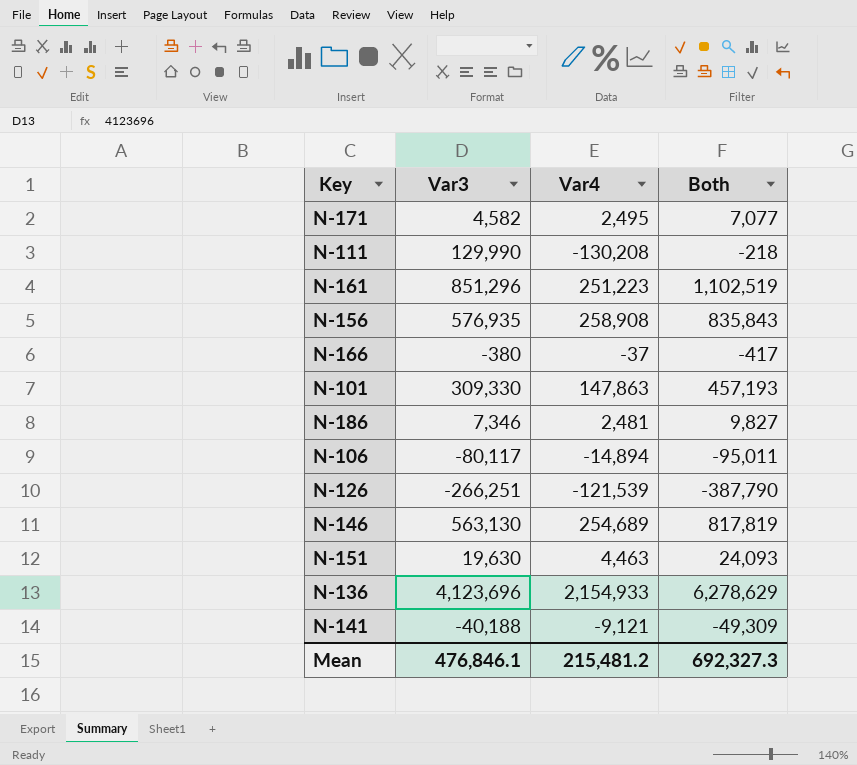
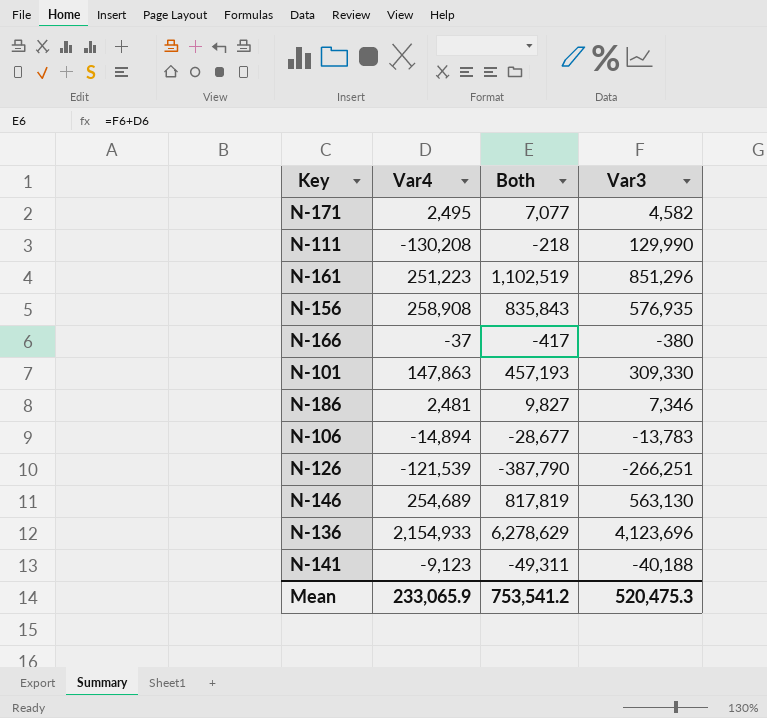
column Var3 | position: 2 -> 4
row N-151: 19,630 | 4,463 | 24,093 -> none
N-106 | Both: -95,011 -> -28,677
N-106 | Var3: -80,117 -> -13,783
N-141 | Var4: -9,121 -> -9,123
N-141 | Both: -49,309 -> -49,311
Mean | Var4: 215,481.2 -> 233,065.9
Mean | Both: 692,327.3 -> 753,541.2
Mean | Var3: 476,846.1 -> 520,475.3

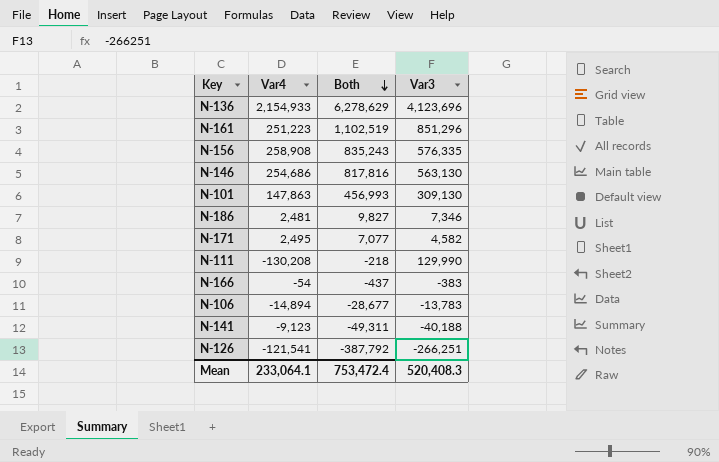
row order: none -> Both descending
N-156 | Both: 835,843 -> 835,243
N-156 | Var3: 576,935 -> 576,335
N-146 | Var4: 254,689 -> 254,686
N-146 | Both: 817,819 -> 817,816
N-101 | Both: 457,193 -> 456,993
N-101 | Var3: 309,330 -> 309,130
N-166 | Var4: -37 -> -54
N-166 | Both: -417 -> -437
N-166 | Var3: -380 -> -383
N-126 | Var4: -121,539 -> -121,541
N-126 | Both: -387,790 -> -387,792
Mean | Var4: 233,065.9 -> 233,064.1
Mean | Both: 753,541.2 -> 753,472.4
Mean | Var3: 520,475.3 -> 520,408.3

